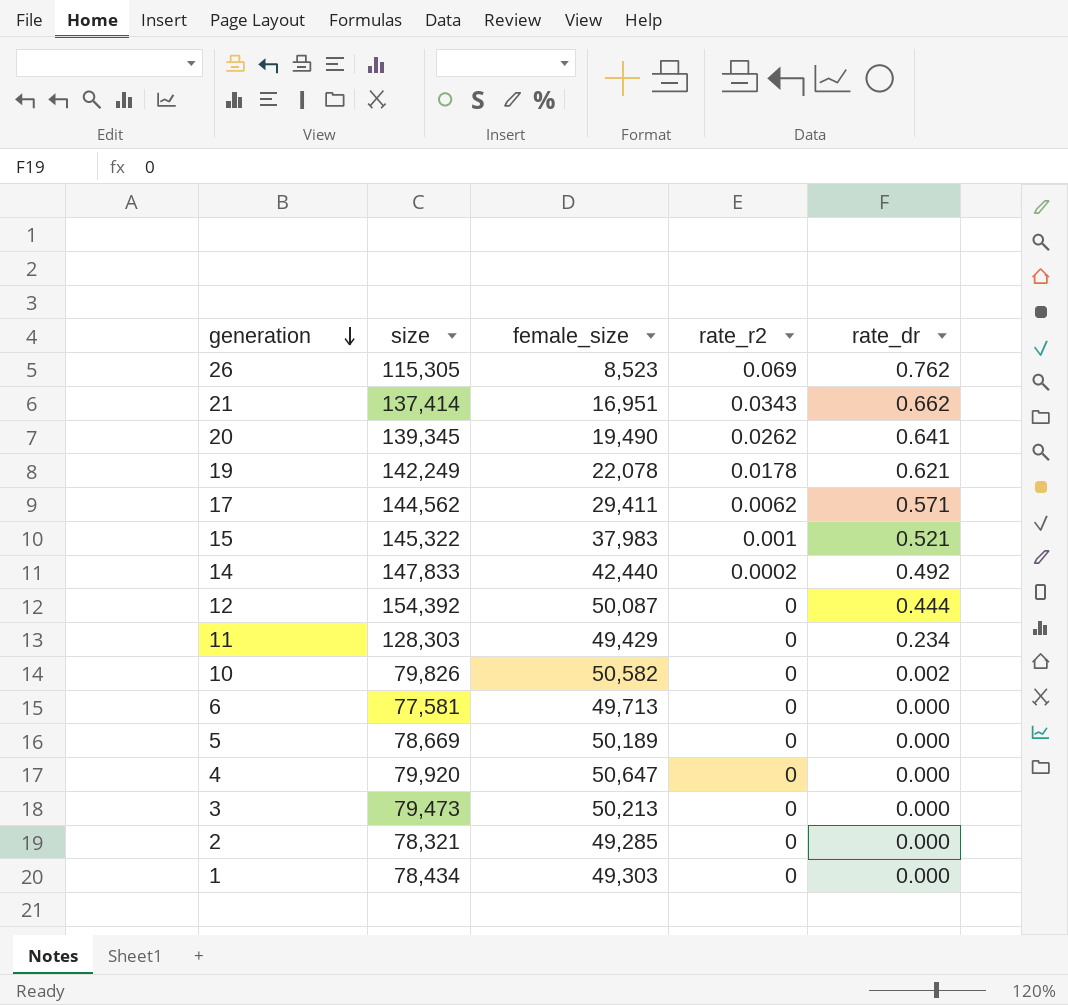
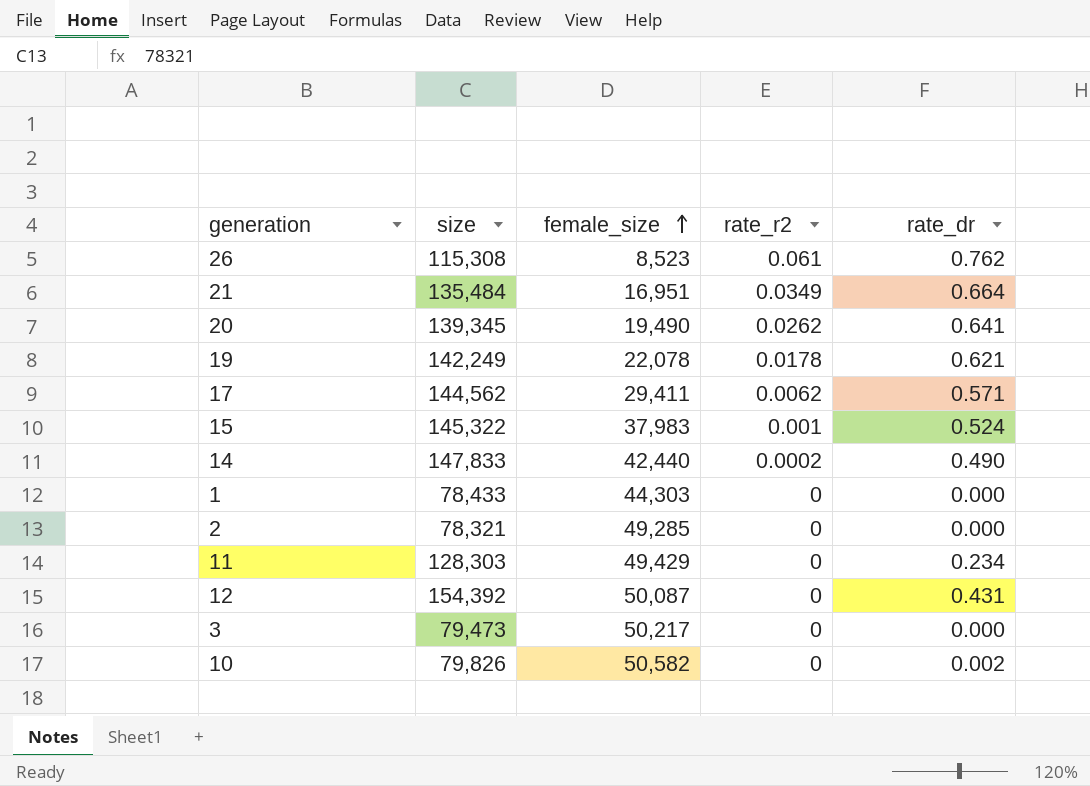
row order: generation descending -> female_size ascending
row 6: 77,581 | 49,713 | 0 | 0.000 -> none
row 5: 78,669 | 50,189 | 0 | 0.000 -> none
row 4: 79,920 | 50,647 | 0 | 0.000 -> none
26 | size: 115,305 -> 115,308
26 | rate_r2: 0.069 -> 0.061
21 | size: 137,414 -> 135,484
21 | rate_r2: 0.0343 -> 0.0349
21 | rate_dr: 0.662 -> 0.664
15 | rate_dr: 0.521 -> 0.524
14 | rate_dr: 0.492 -> 0.490
1 | size: 78,434 -> 78,433
1 | female_size: 49,303 -> 44,303
12 | rate_dr: 0.444 -> 0.431
3 | female_size: 50,213 -> 50,217

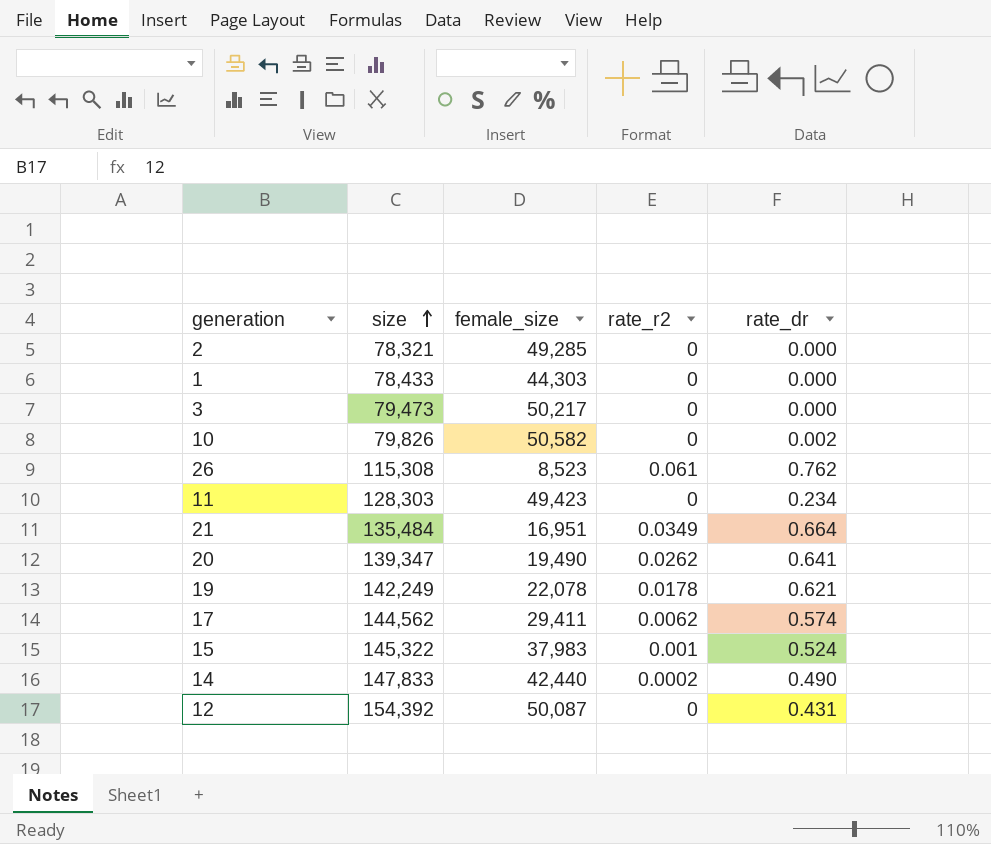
row order: female_size ascending -> size ascending
11 | female_size: 49,429 -> 49,423
20 | size: 139,345 -> 139,347
17 | rate_dr: 0.571 -> 0.574

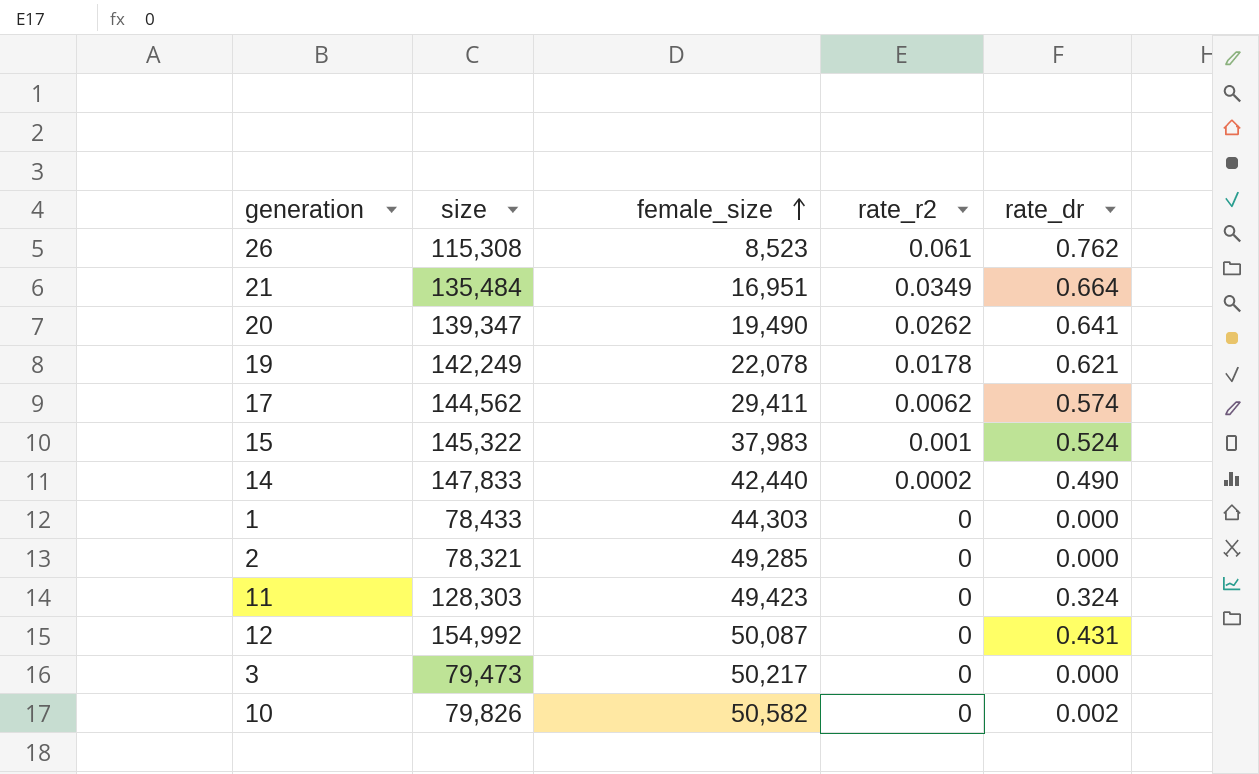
row order: size ascending -> female_size ascending
11 | rate_dr: 0.234 -> 0.324
12 | size: 154,392 -> 154,992

